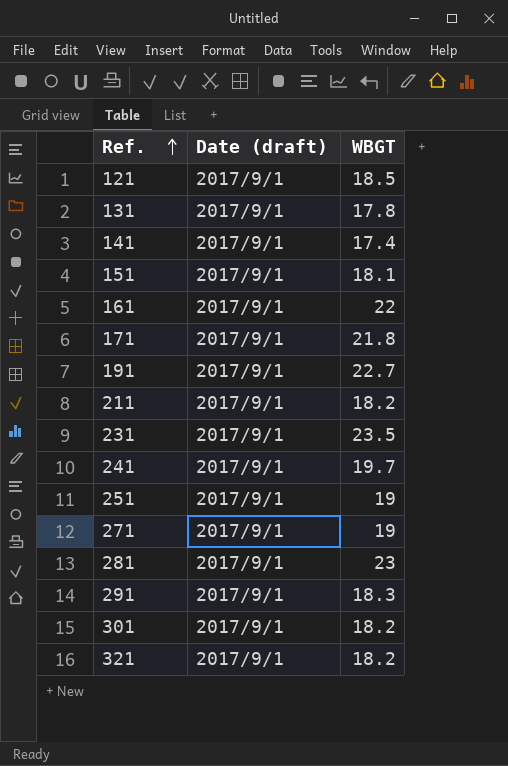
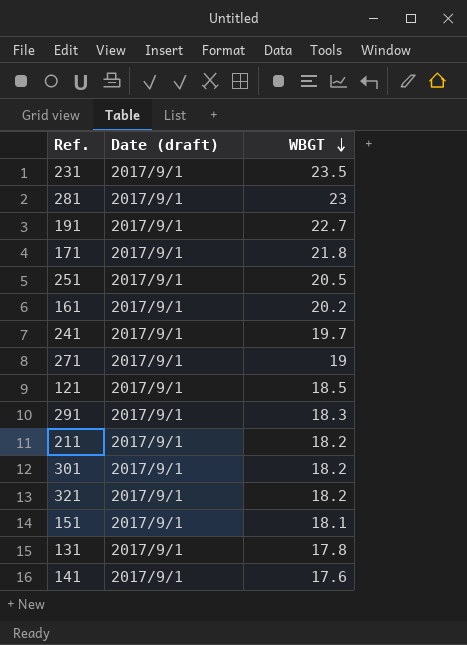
row order: Ref. ascending -> WBGT descending
251 | WBGT: 19 -> 20.5
161 | WBGT: 22 -> 20.2
141 | WBGT: 17.4 -> 17.6

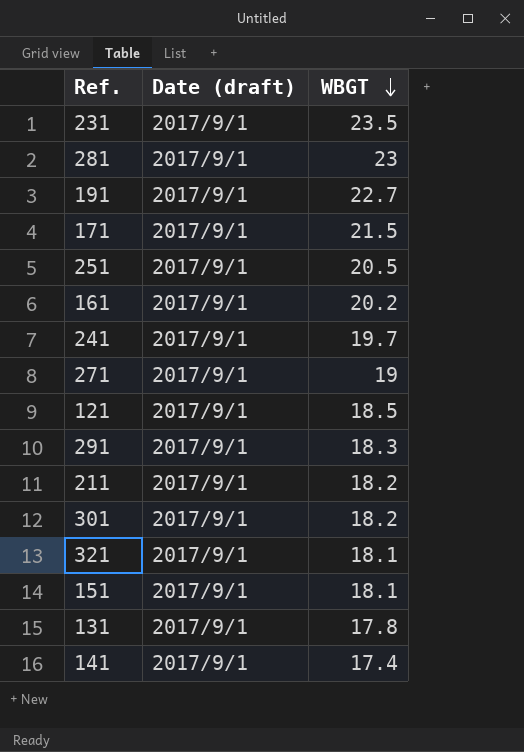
171 | WBGT: 21.8 -> 21.5
321 | WBGT: 18.2 -> 18.1
141 | WBGT: 17.6 -> 17.4

